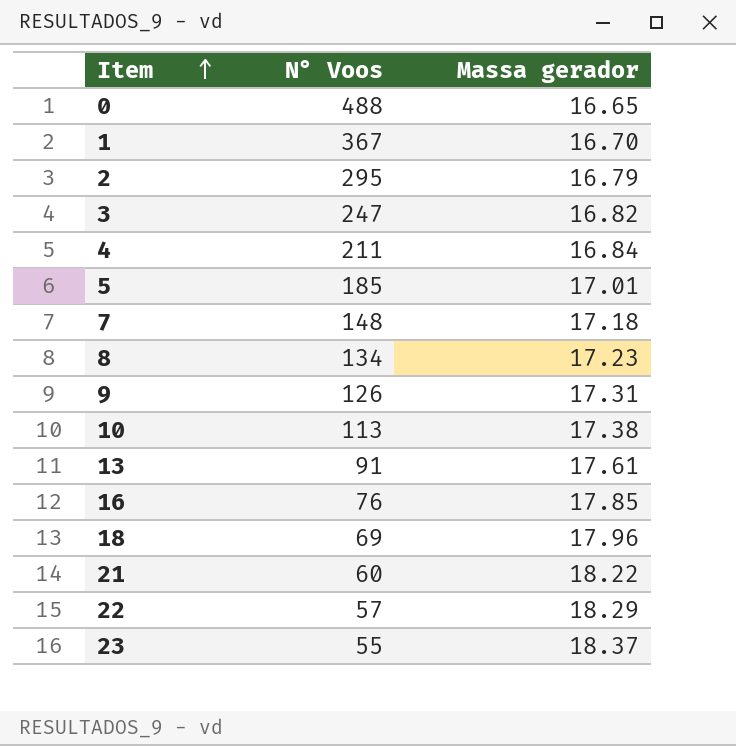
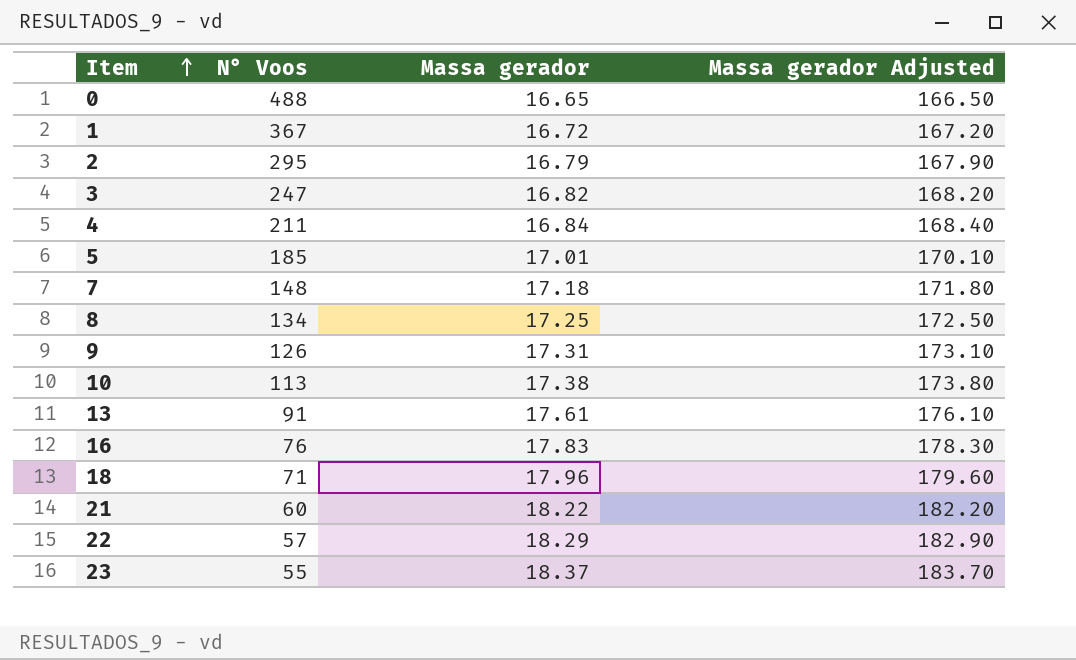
column Massa gerador Adjusted | formula: none -> [Massa gerador] * 10
1 | Massa gerador: 16.70 -> 16.72
8 | Massa gerador: 17.23 -> 17.25
16 | Massa gerador: 17.85 -> 17.83
18 | N° Voos: 69 -> 71

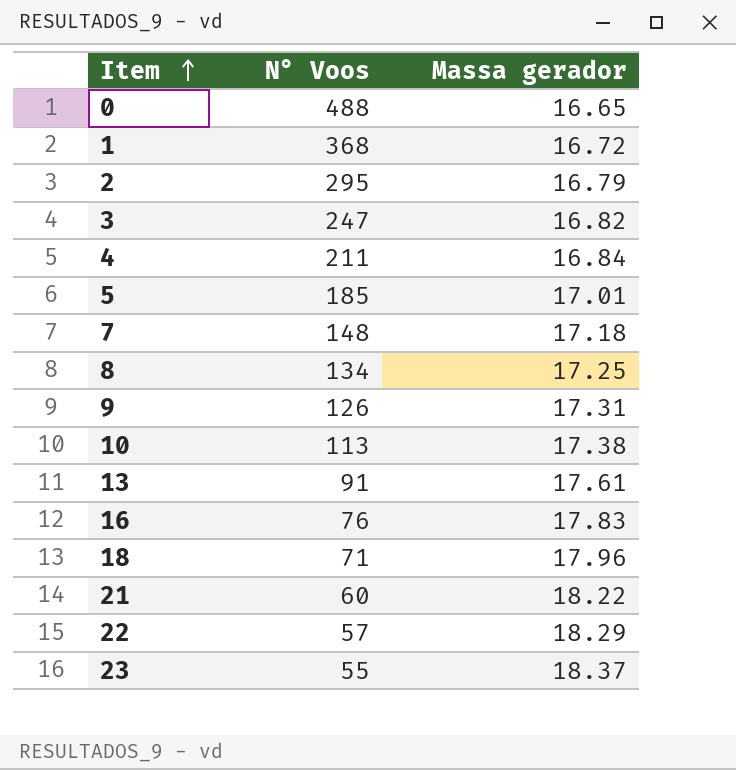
column Massa gerador Adjusted | formula: [Massa gerador] * 10 -> none
1 | N° Voos: 367 -> 368

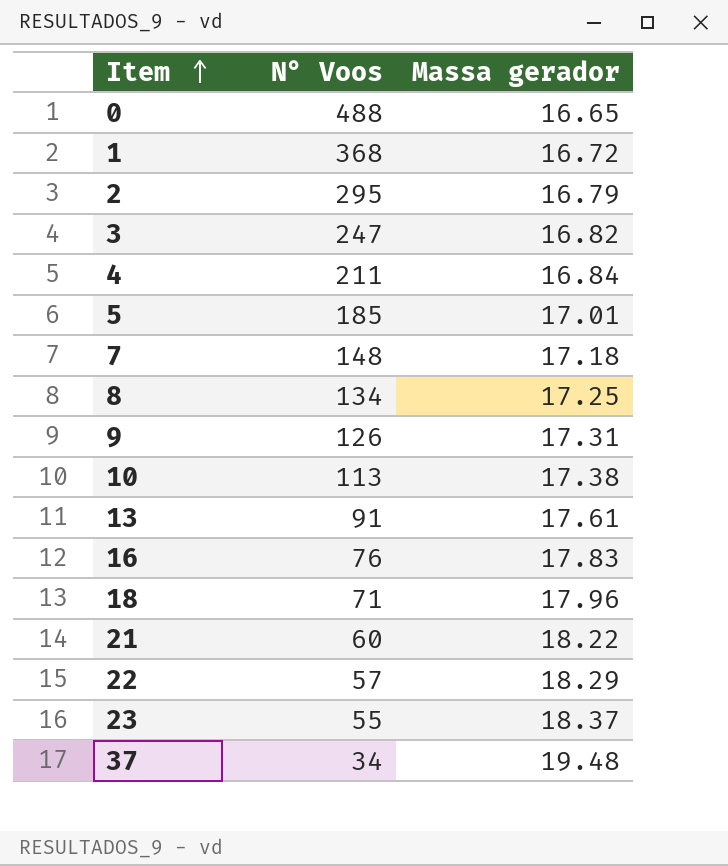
row 37: none -> 34 | 19.48

